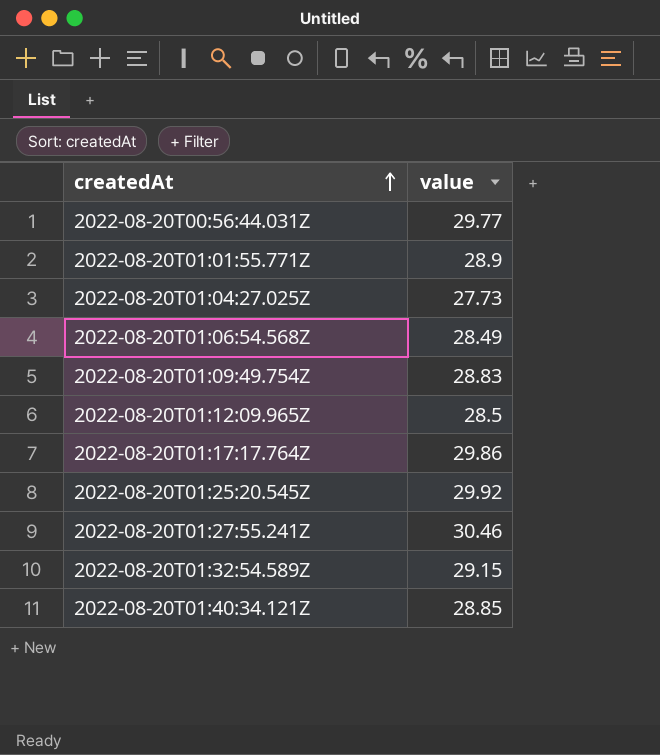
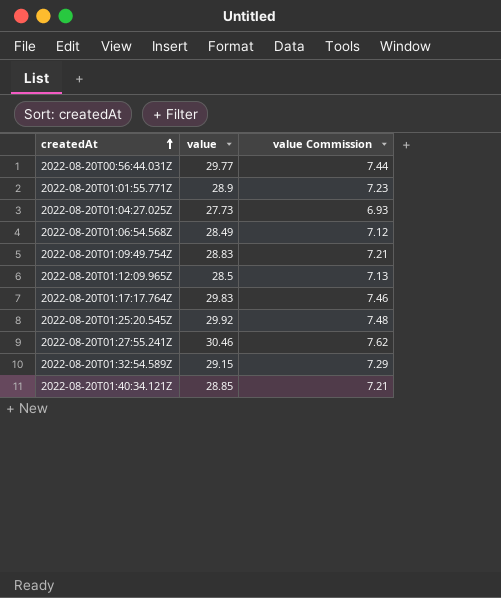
column value Commission | formula: none -> [value] * 0.25
2022-08-20T01:17:17.764Z | value: 29.86 -> 29.83

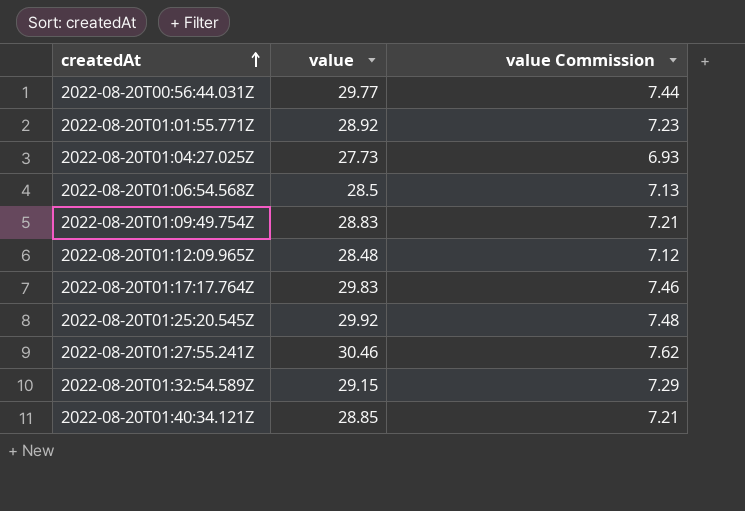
2022-08-20T01:01:55.771Z | value: 28.9 -> 28.92
2022-08-20T01:06:54.568Z | value: 28.49 -> 28.5
2022-08-20T01:06:54.568Z | value Commission: 7.12 -> 7.13
2022-08-20T01:12:09.965Z | value: 28.5 -> 28.48
2022-08-20T01:12:09.965Z | value Commission: 7.13 -> 7.12

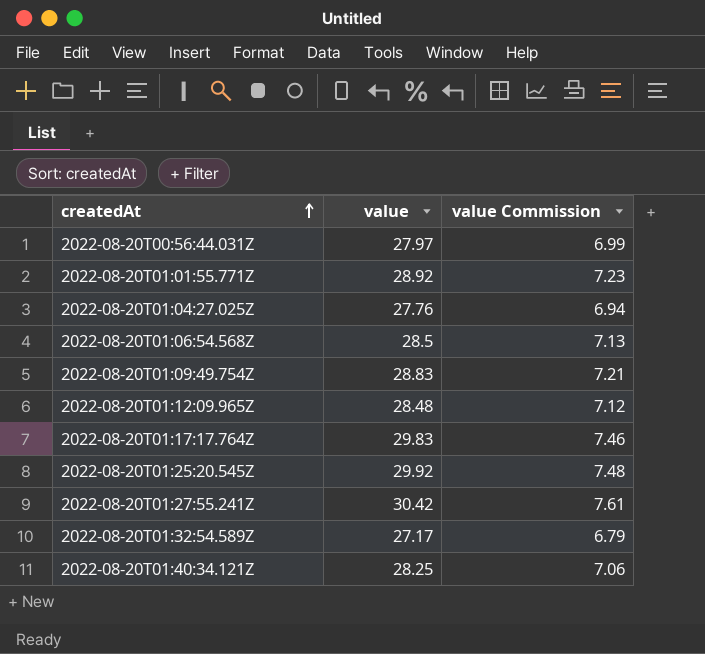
2022-08-20T00:56:44.031Z | value: 29.77 -> 27.97
2022-08-20T00:56:44.031Z | value Commission: 7.44 -> 6.99
2022-08-20T01:04:27.025Z | value: 27.73 -> 27.76
2022-08-20T01:04:27.025Z | value Commission: 6.93 -> 6.94
2022-08-20T01:27:55.241Z | value: 30.46 -> 30.42
2022-08-20T01:27:55.241Z | value Commission: 7.62 -> 7.61
2022-08-20T01:32:54.589Z | value: 29.15 -> 27.17
2022-08-20T01:32:54.589Z | value Commission: 7.29 -> 6.79
2022-08-20T01:40:34.121Z | value: 28.85 -> 28.25
2022-08-20T01:40:34.121Z | value Commission: 7.21 -> 7.06

